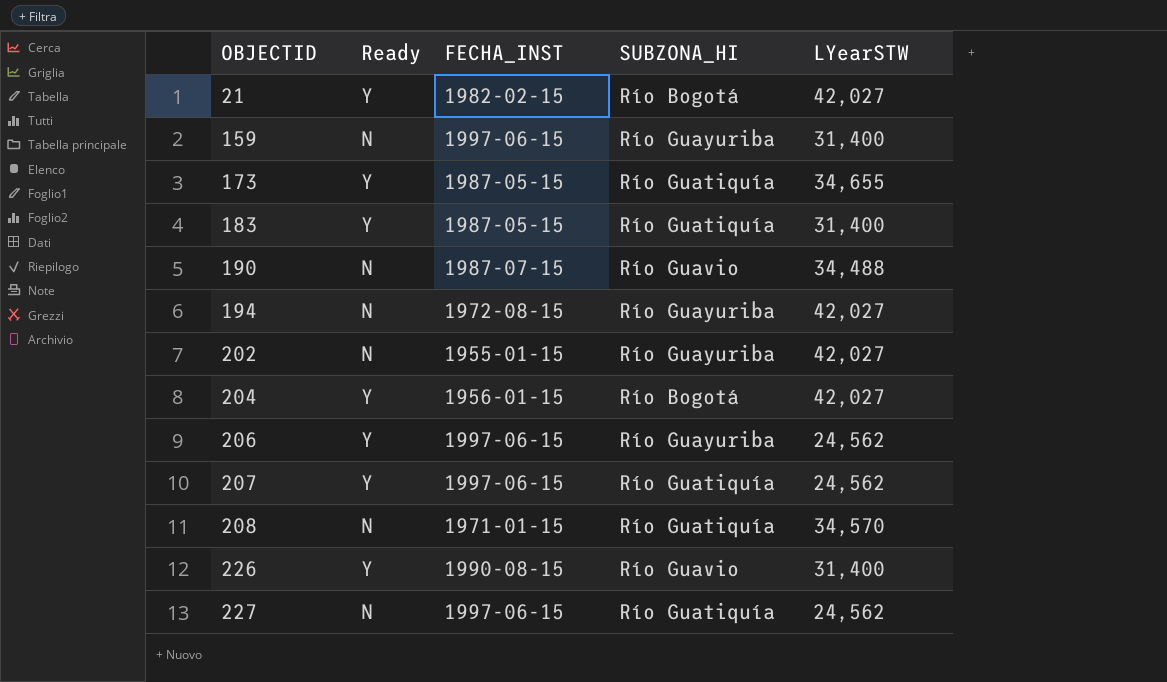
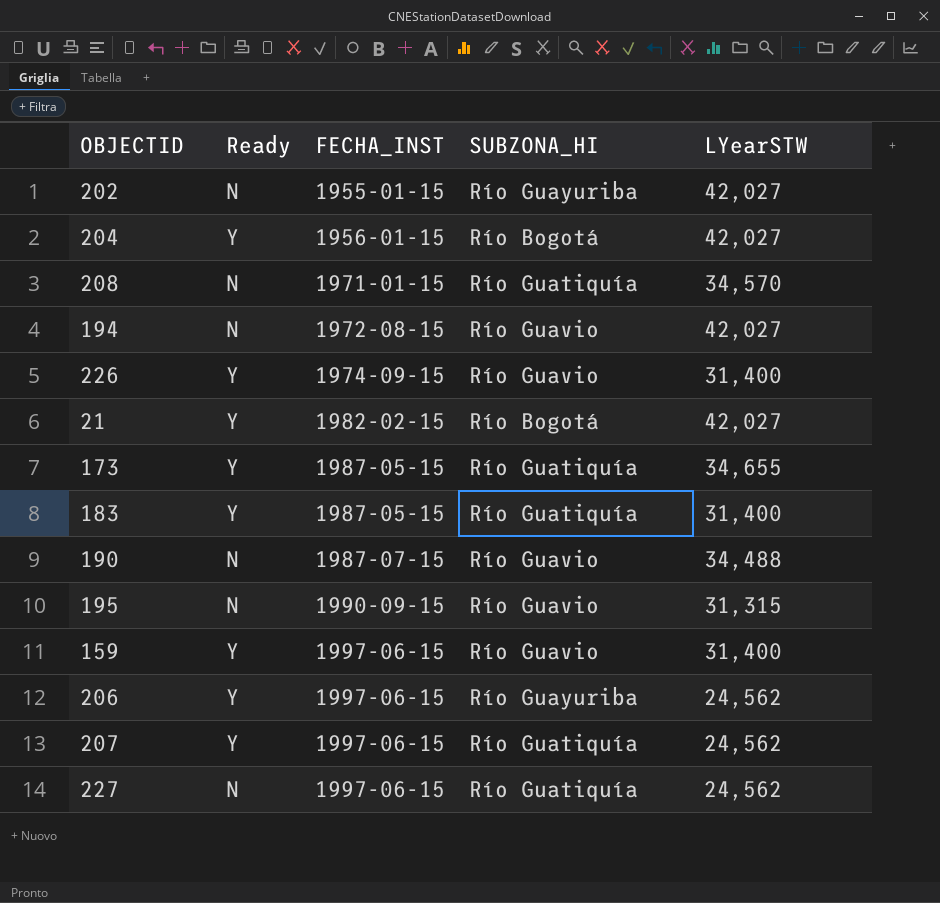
row order: OBJECTID ascending -> FECHA_INST ascending
194 | SUBZONA_HI: Río Guayuriba -> Río Guavio
226 | FECHA_INST: 1990-08-15 -> 1974-09-15
row 195: none -> N | 1990-09-15 | Río Guavio | 31,315
159 | Ready: N -> Y
159 | SUBZONA_HI: Río Guayuriba -> Río Guavio

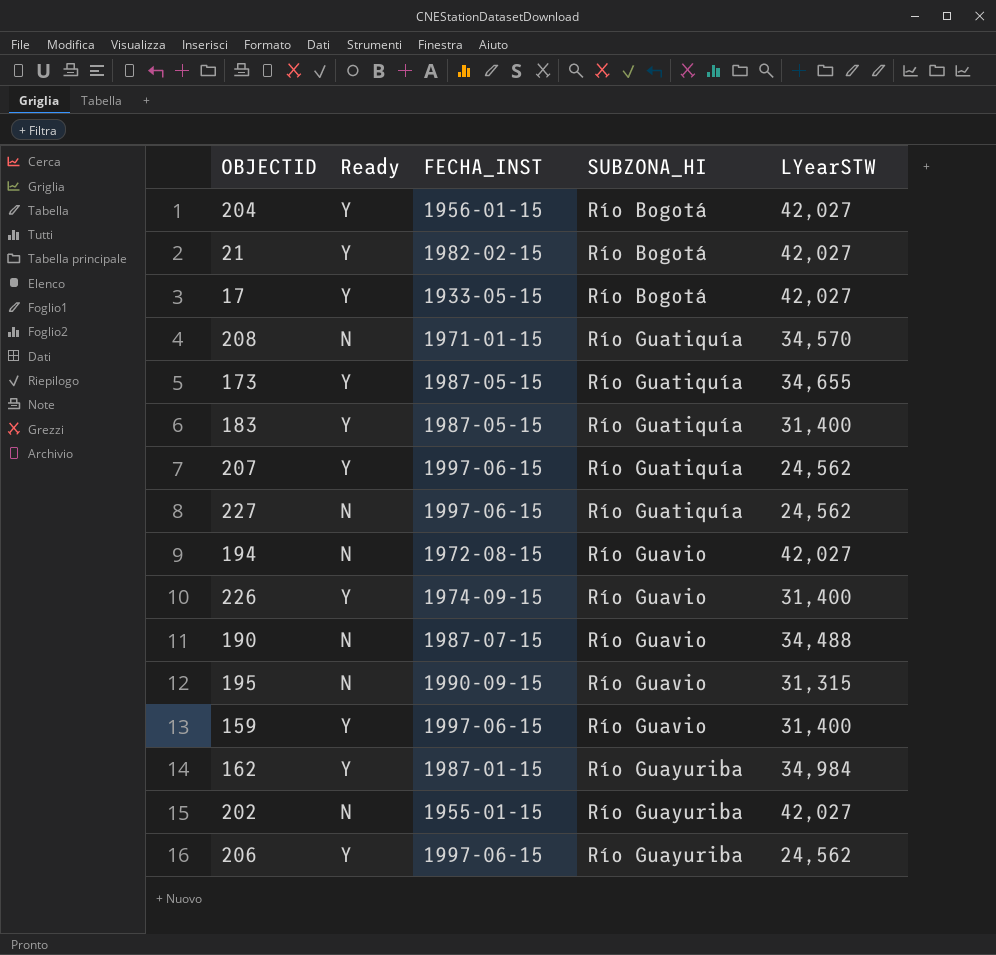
row order: FECHA_INST ascending -> SUBZONA_HI ascending
row 17: none -> Y | 1933-05-15 | Río Bogotá | 42,027
row 162: none -> Y | 1987-01-15 | Río Guayuriba | 34,984

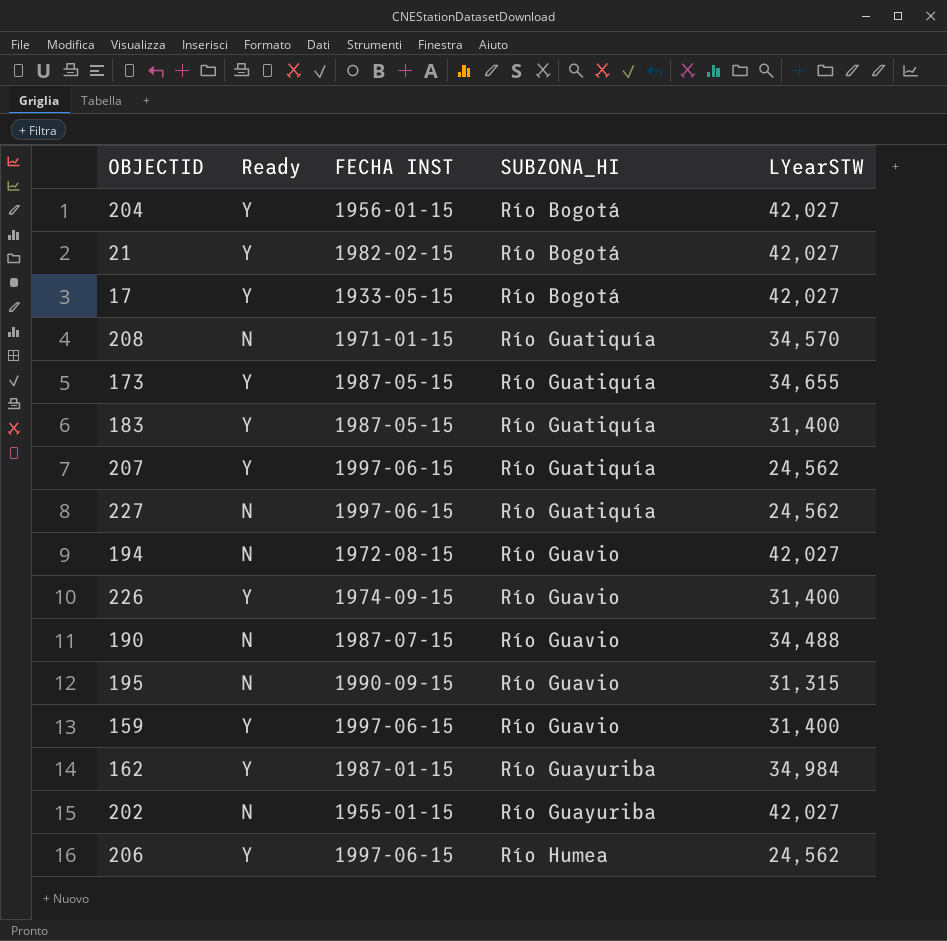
column name: FECHA_INST -> FECHA INST
206 | SUBZONA_HI: Río Guayuriba -> Río Humea

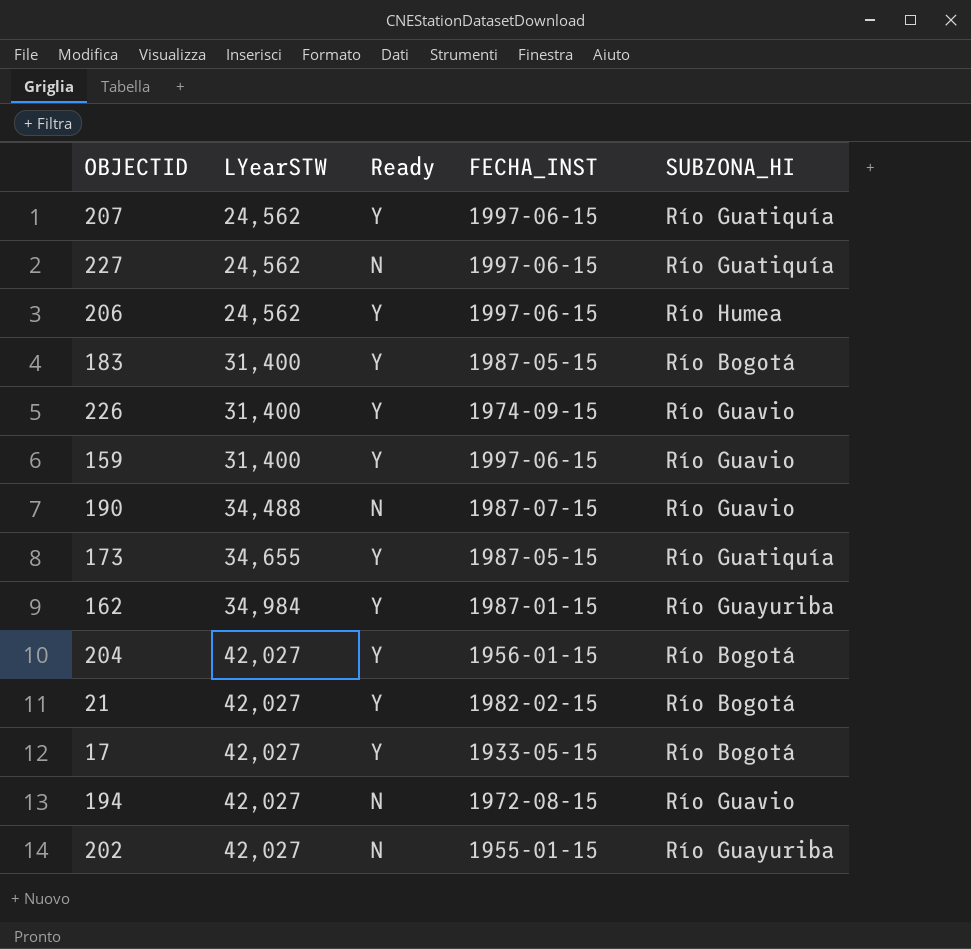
row order: SUBZONA_HI ascending -> LYearSTW ascending
column LYearSTW | position: 5 -> 2
column name: FECHA INST -> FECHA_INST
row 208: N | 1971-01-15 | Río Guatiquía | 34,570 -> none
row 195: N | 1990-09-15 | Río Guavio | 31,315 -> none
183 | SUBZONA_HI: Río Guatiquía -> Río Bogotá

